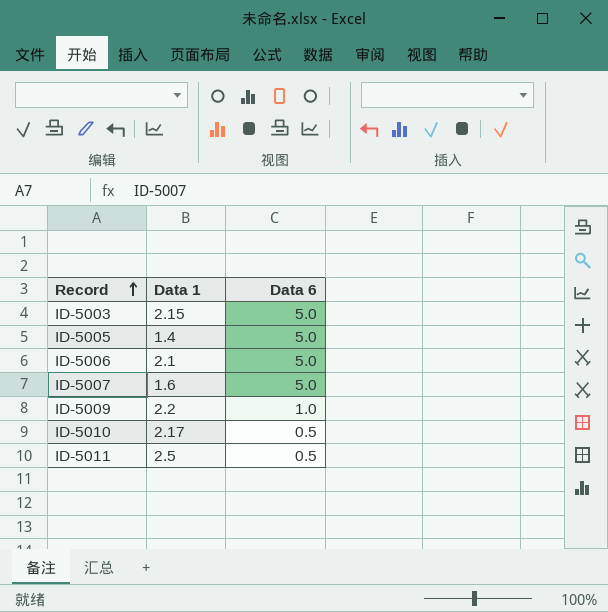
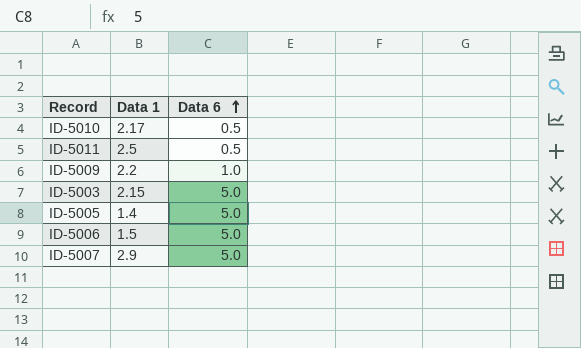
row order: Record ascending -> Data 6 ascending
ID-5006 | Data 1: 2.1 -> 1.5
ID-5007 | Data 1: 1.6 -> 2.9

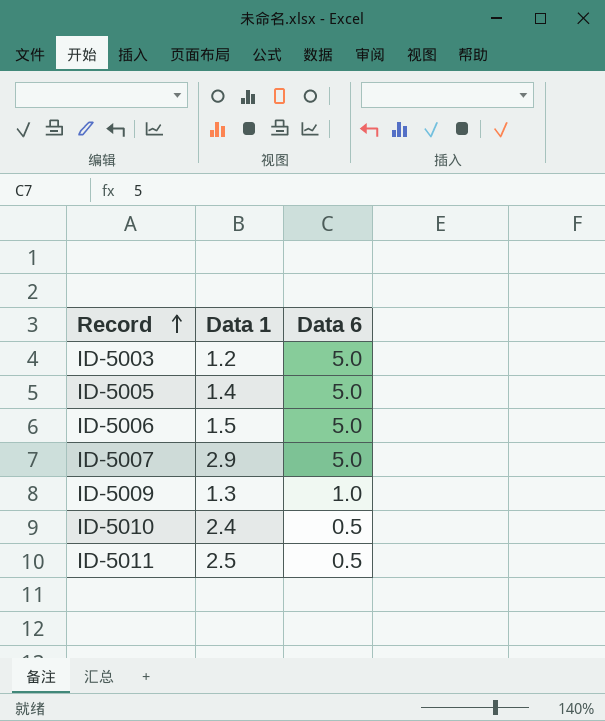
row order: Data 6 ascending -> Record ascending
ID-5003 | Data 1: 2.15 -> 1.2
ID-5009 | Data 1: 2.2 -> 1.3
ID-5010 | Data 1: 2.17 -> 2.4

